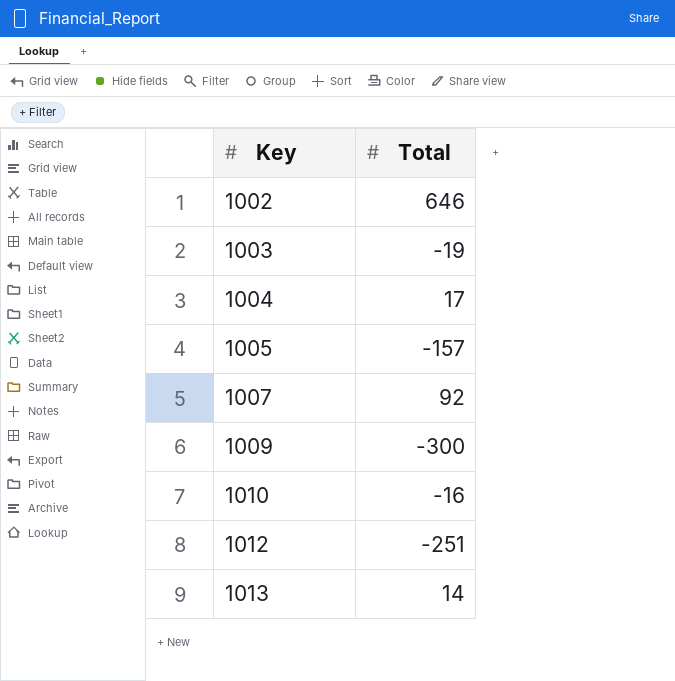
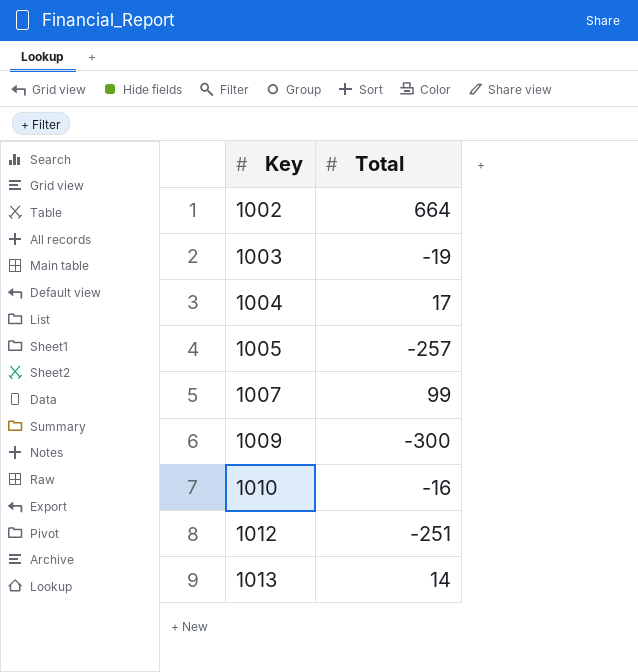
1002 | Total: 646 -> 664
1005 | Total: -157 -> -257
1007 | Total: 92 -> 99

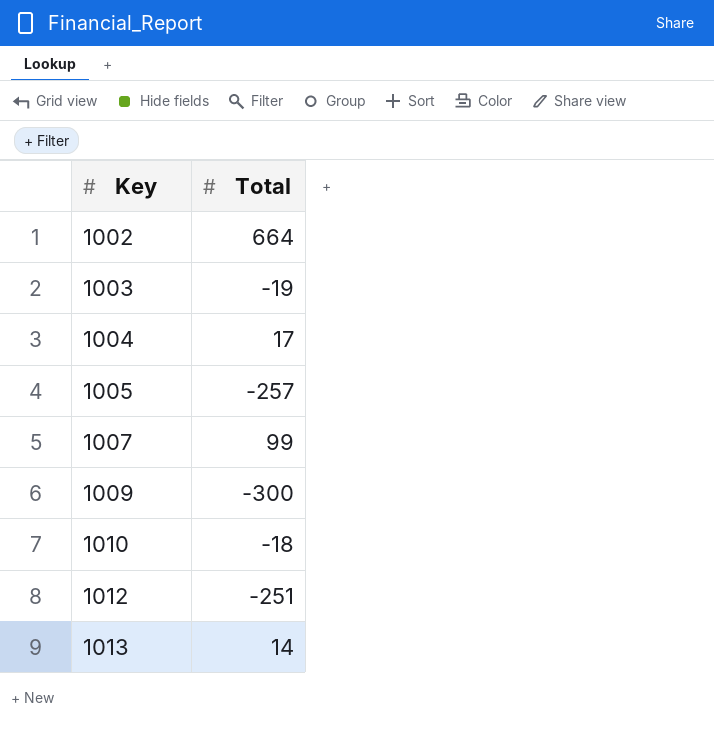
1010 | Total: -16 -> -18

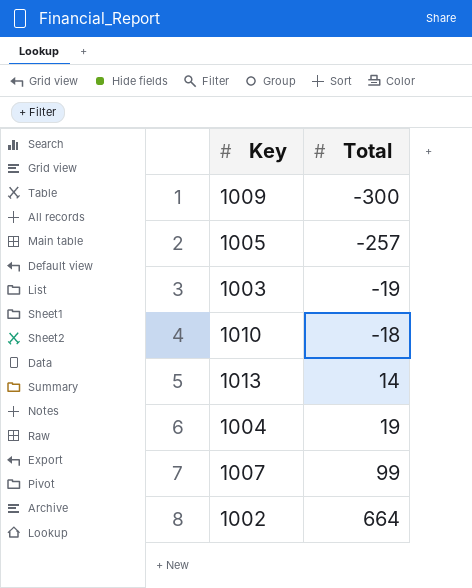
row order: Key ascending -> Total ascending
row 1012: -251 -> none
1004 | Total: 17 -> 19

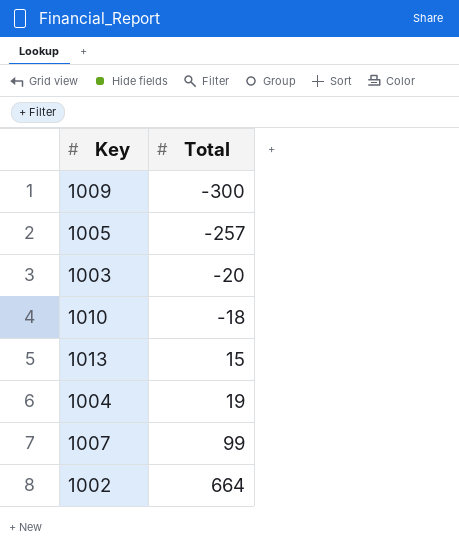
1003 | Total: -19 -> -20
1013 | Total: 14 -> 15

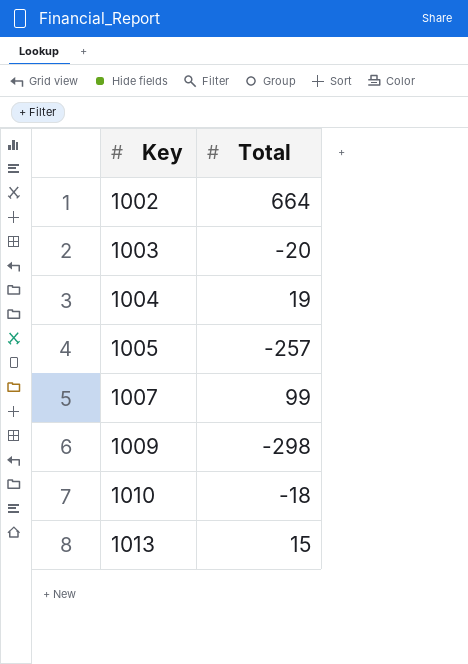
row order: Total ascending -> Key ascending
1009 | Total: -300 -> -298

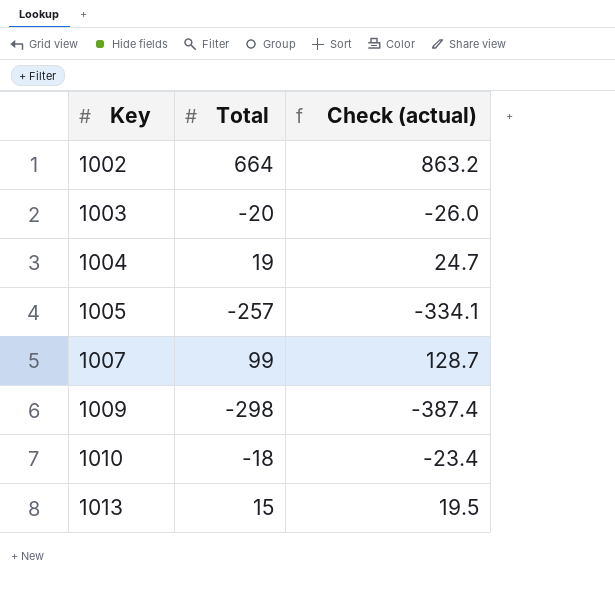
column Check (actual) | formula: none -> [Total] * 1.3

